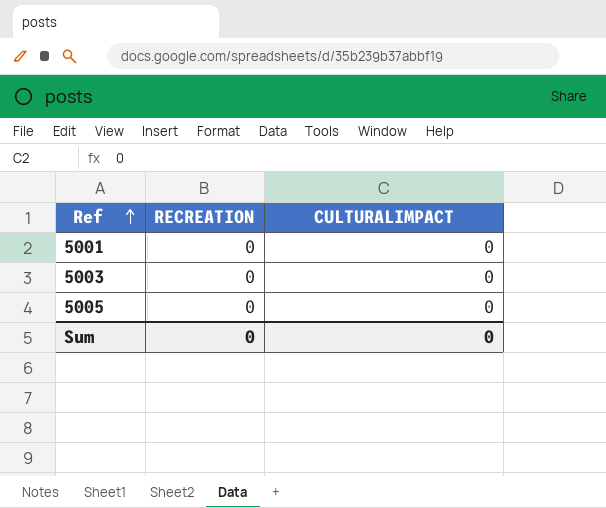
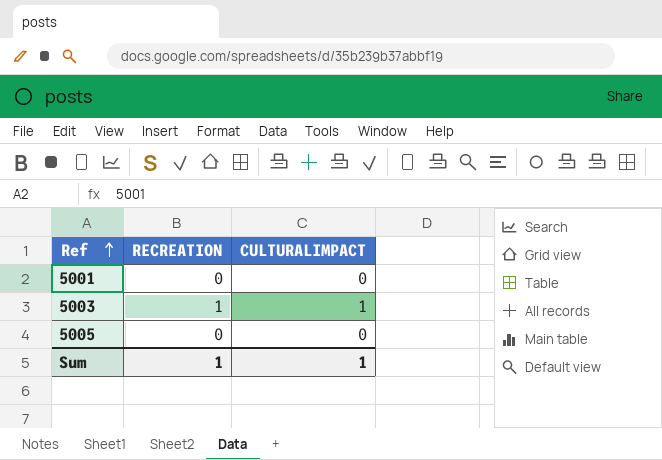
5003 | RECREATION: 0 -> 1
5003 | CULTURALIMPACT: 0 -> 1
Sum | RECREATION: 0 -> 1
Sum | CULTURALIMPACT: 0 -> 1

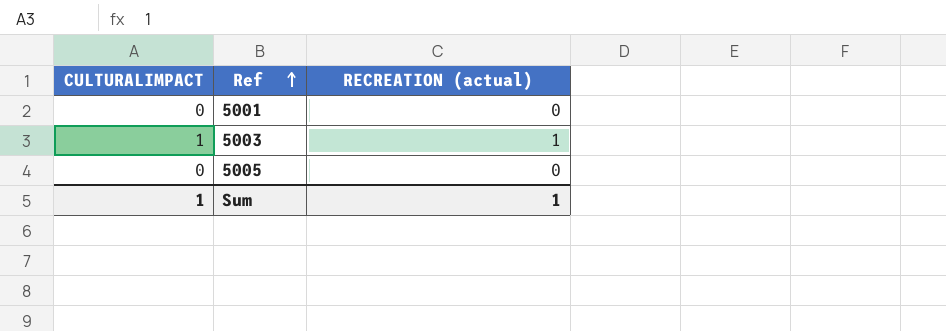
column CULTURALIMPACT | position: 3 -> 1
column name: RECREATION -> RECREATION (actual)

